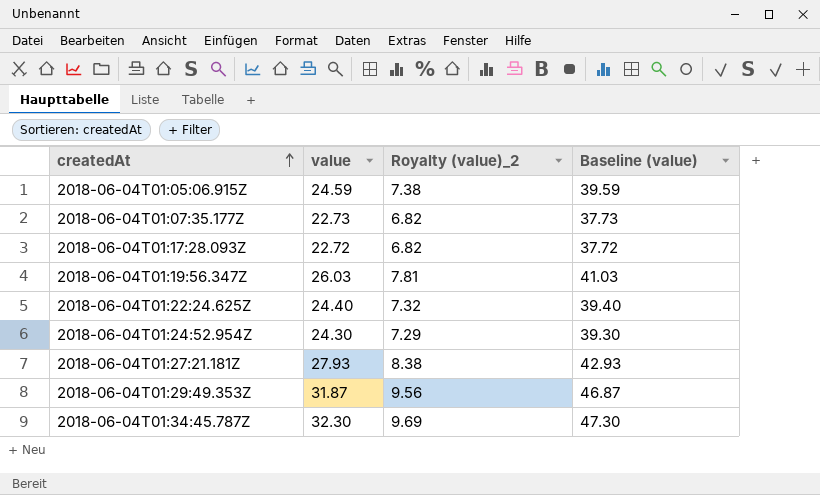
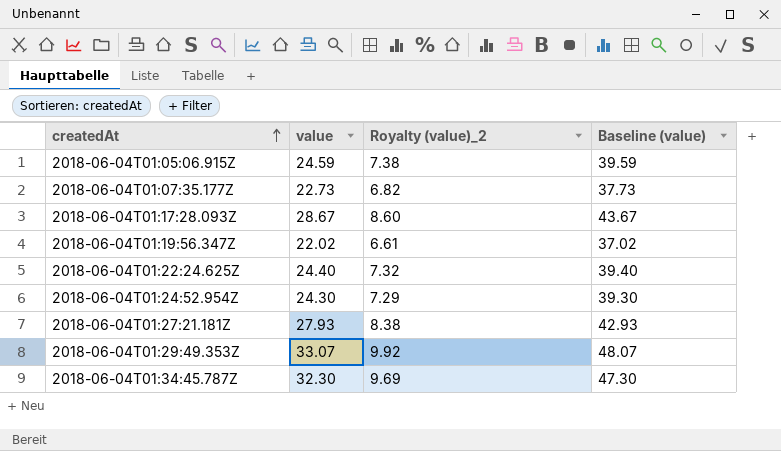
2018-06-04T01:17:28.093Z | value: 22.72 -> 28.67
2018-06-04T01:17:28.093Z | Royalty (value)_2: 6.82 -> 8.60
2018-06-04T01:17:28.093Z | Baseline (value): 37.72 -> 43.67
2018-06-04T01:19:56.347Z | value: 26.03 -> 22.02
2018-06-04T01:19:56.347Z | Royalty (value)_2: 7.81 -> 6.61
2018-06-04T01:19:56.347Z | Baseline (value): 41.03 -> 37.02
2018-06-04T01:29:49.353Z | value: 31.87 -> 33.07
2018-06-04T01:29:49.353Z | Royalty (value)_2: 9.56 -> 9.92
2018-06-04T01:29:49.353Z | Baseline (value): 46.87 -> 48.07

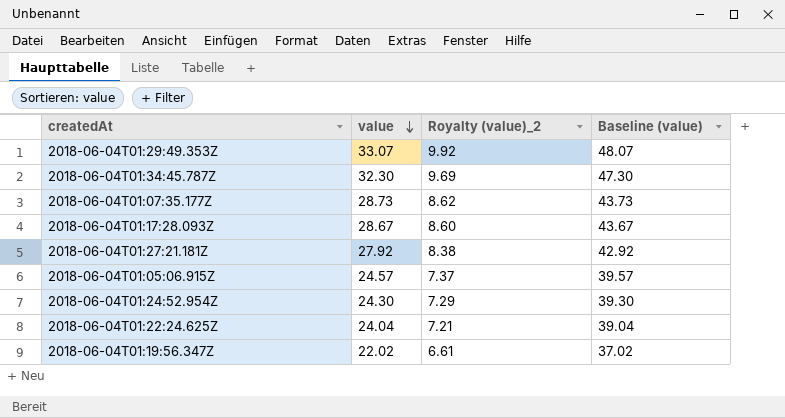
row order: createdAt ascending -> value descending
2018-06-04T01:07:35.177Z | value: 22.73 -> 28.73
2018-06-04T01:07:35.177Z | Royalty (value)_2: 6.82 -> 8.62
2018-06-04T01:07:35.177Z | Baseline (value): 37.73 -> 43.73
2018-06-04T01:27:21.181Z | value: 27.93 -> 27.92
2018-06-04T01:27:21.181Z | Baseline (value): 42.93 -> 42.92
2018-06-04T01:05:06.915Z | value: 24.59 -> 24.57
2018-06-04T01:05:06.915Z | Royalty (value)_2: 7.38 -> 7.37
2018-06-04T01:05:06.915Z | Baseline (value): 39.59 -> 39.57
2018-06-04T01:22:24.625Z | value: 24.40 -> 24.04
2018-06-04T01:22:24.625Z | Royalty (value)_2: 7.32 -> 7.21
2018-06-04T01:22:24.625Z | Baseline (value): 39.40 -> 39.04

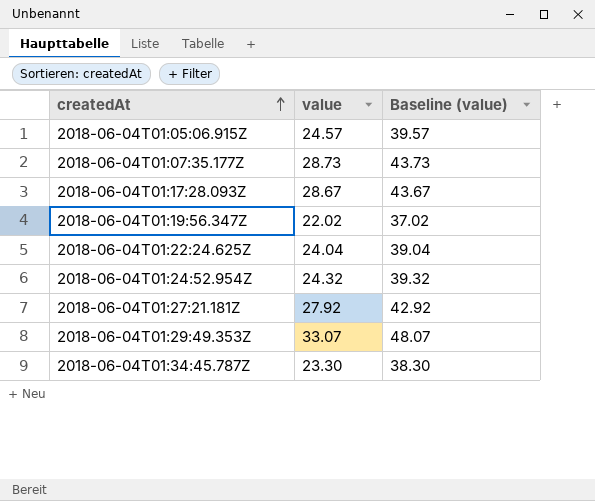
row order: value descending -> createdAt ascending
column Royalty (value)_2 | formula: [value] * 0.3 -> none
2018-06-04T01:24:52.954Z | value: 24.30 -> 24.32
2018-06-04T01:24:52.954Z | Baseline (value): 39.30 -> 39.32
2018-06-04T01:34:45.787Z | value: 32.30 -> 23.30
2018-06-04T01:34:45.787Z | Baseline (value): 47.30 -> 38.30

